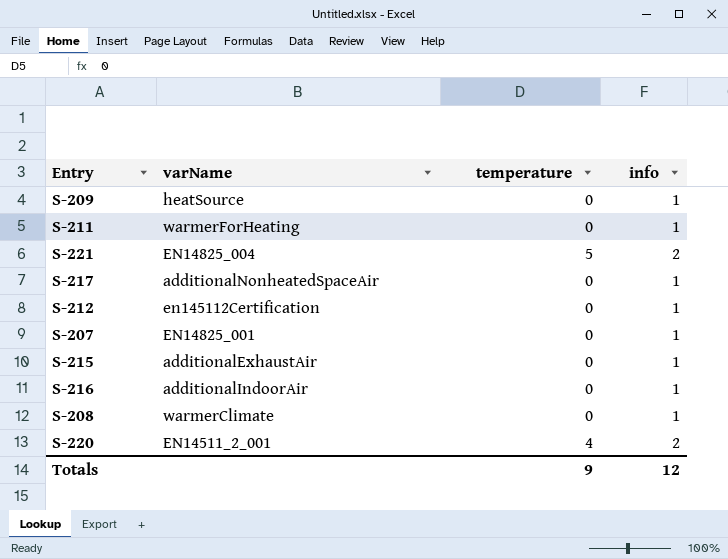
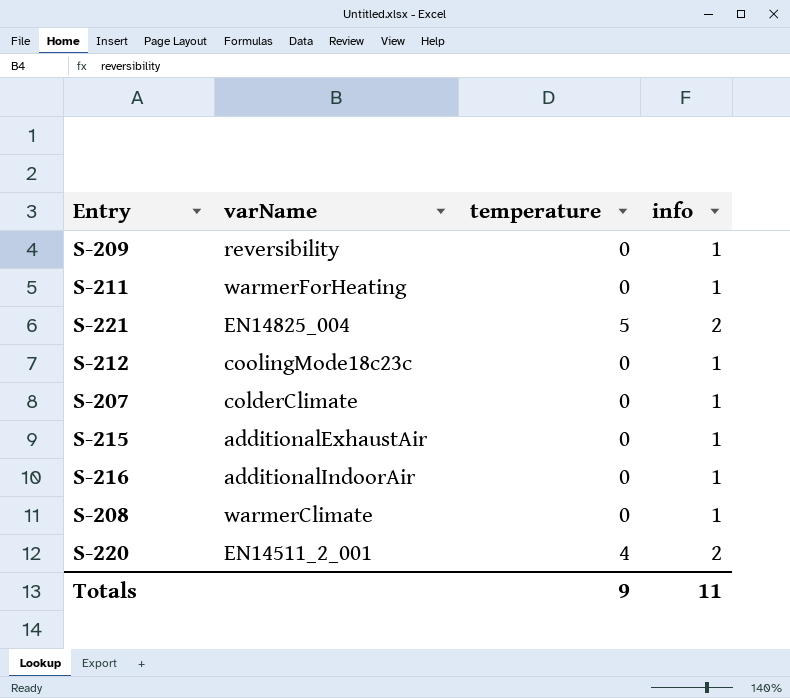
row S-217: additionalNonheatedSpaceAir | 0 | 1 -> none
S-209 | varName: heatSource -> reversibility
S-212 | varName: en145112Certification -> coolingMode18c23c
S-207 | varName: EN14825_001 -> colderClimate
Totals | info: 12 -> 11

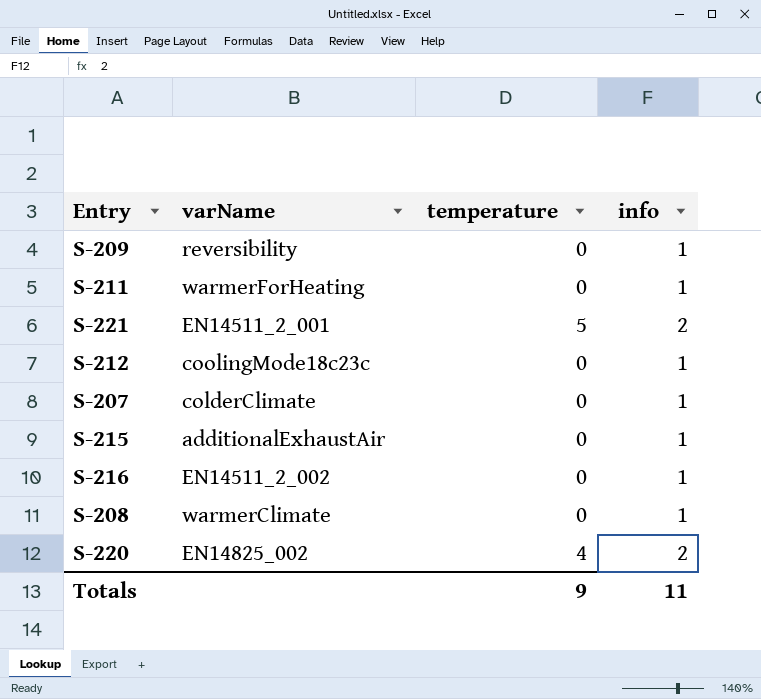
S-221 | varName: EN14825_004 -> EN14511_2_001
S-216 | varName: additionalIndoorAir -> EN14511_2_002
S-220 | varName: EN14511_2_001 -> EN14825_002

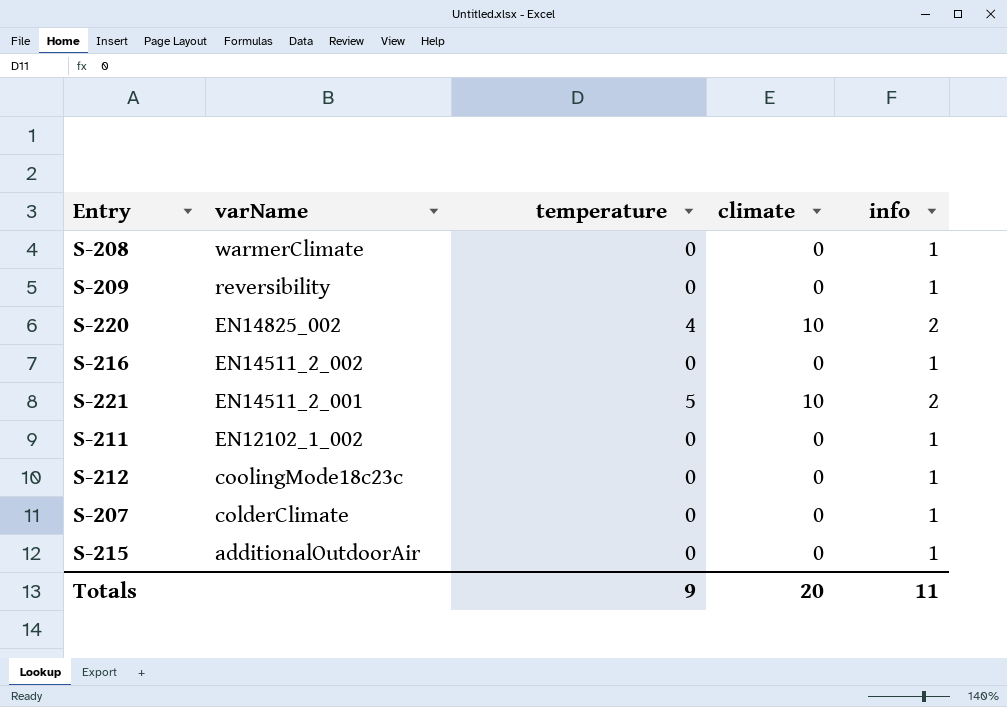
row order: none -> varName descending
column climate | position: none -> 4
S-211 | varName: warmerForHeating -> EN12102_1_002
S-215 | varName: additionalExhaustAir -> additionalOutdoorAir

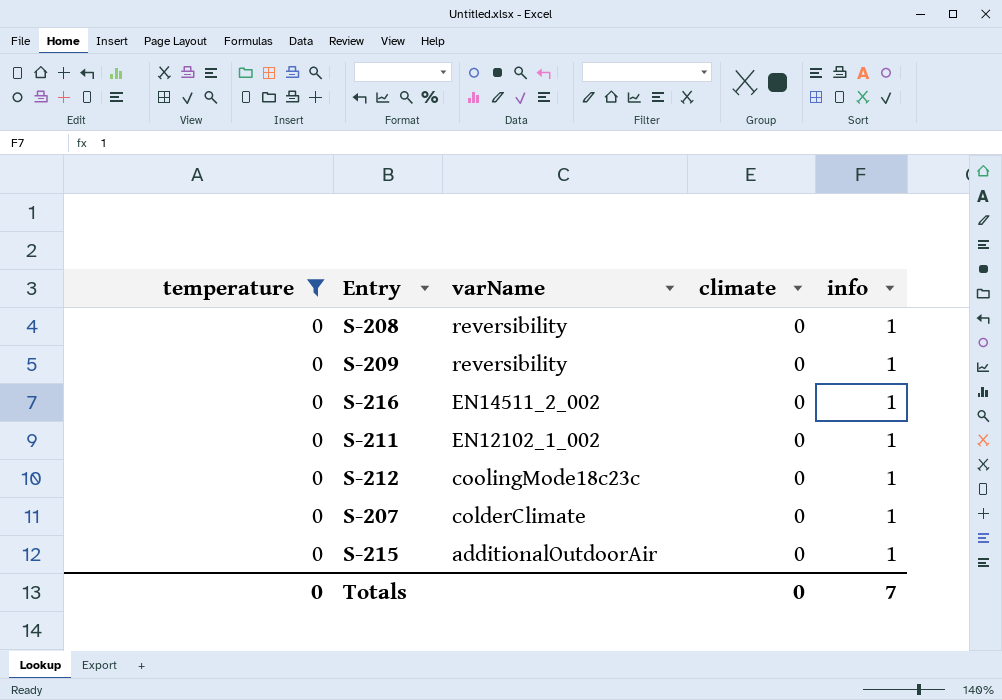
filter: none -> temperature = 0
column temperature | position: 3 -> 1
S-208 | varName: warmerClimate -> reversibility
Totals | temperature: 9 -> 0
Totals | climate: 20 -> 0
Totals | info: 11 -> 7

